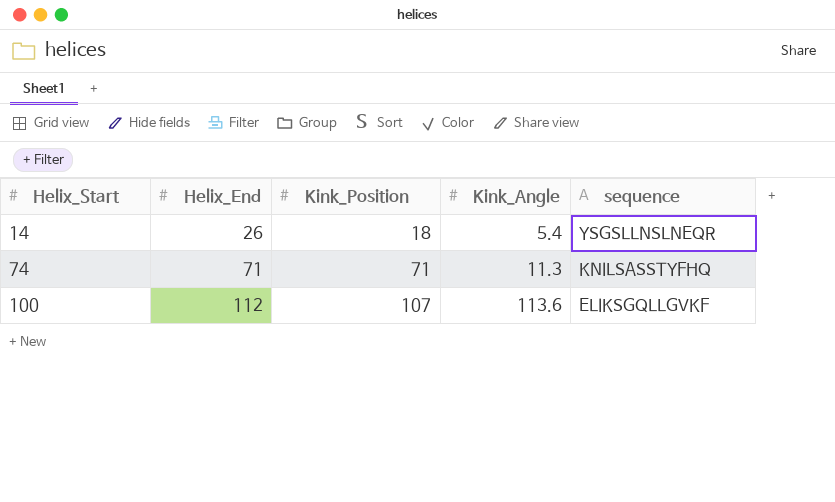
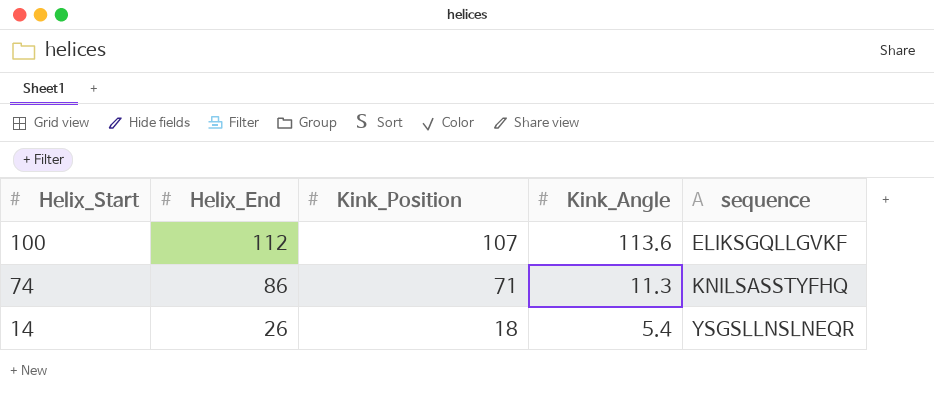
row order: Helix_Start ascending -> Helix_Start descending
74 | Helix_End: 71 -> 86

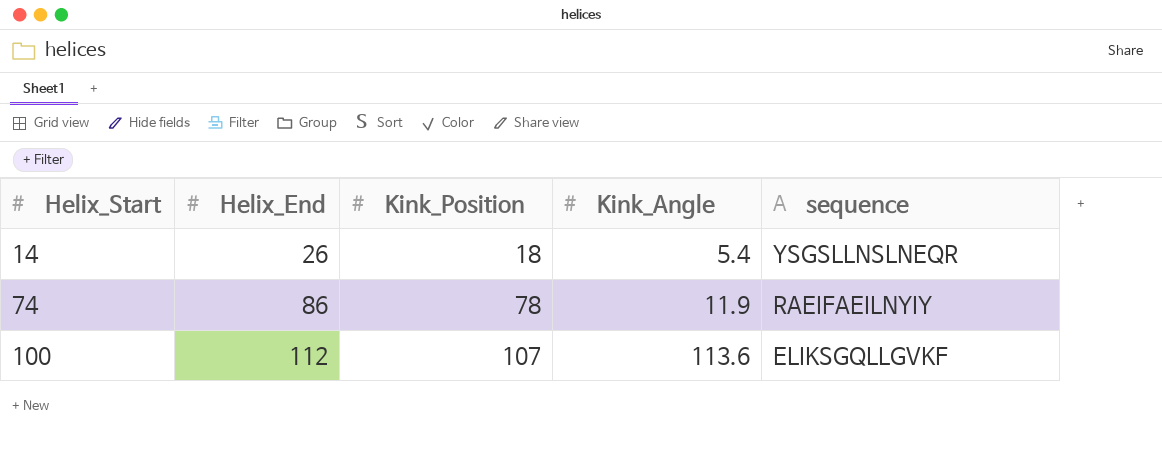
row order: Helix_Start descending -> Helix_Start ascending
74 | Kink_Position: 71 -> 78
74 | Kink_Angle: 11.3 -> 11.9
74 | sequence: KNILSASSTYFHQ -> RAEIFAEILNYIY

